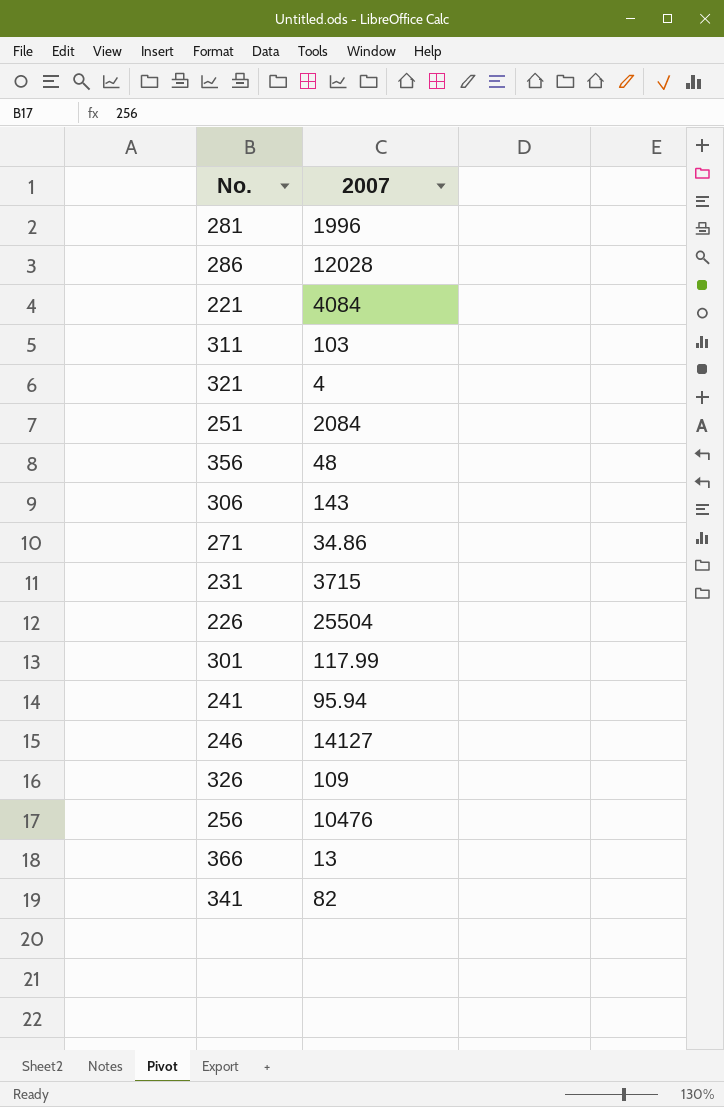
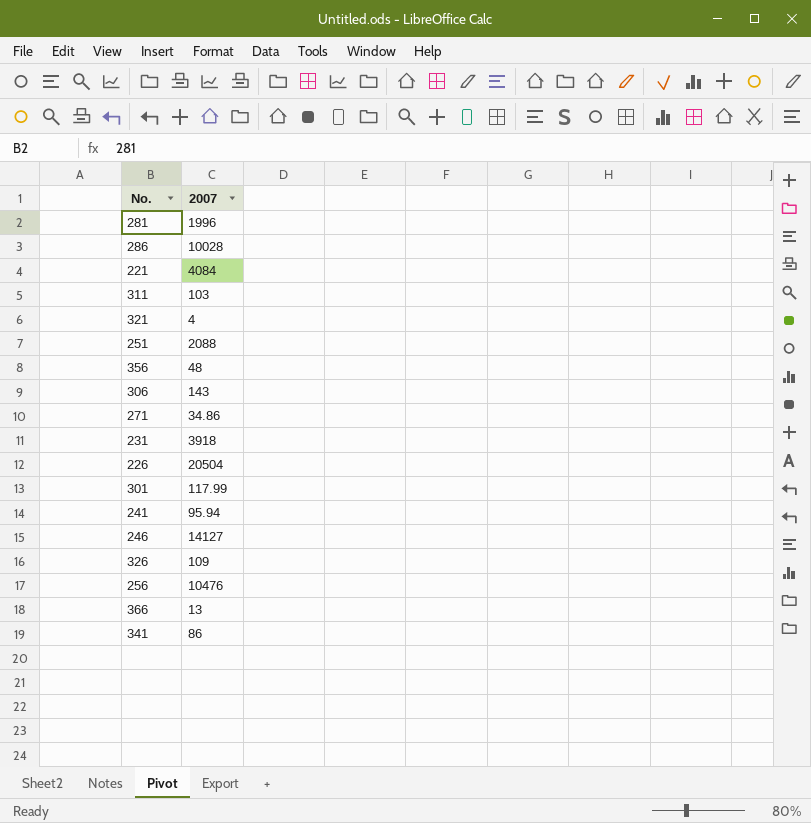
286 | 2007: 12028 -> 10028
251 | 2007: 2084 -> 2088
231 | 2007: 3715 -> 3918
226 | 2007: 25504 -> 20504
341 | 2007: 82 -> 86

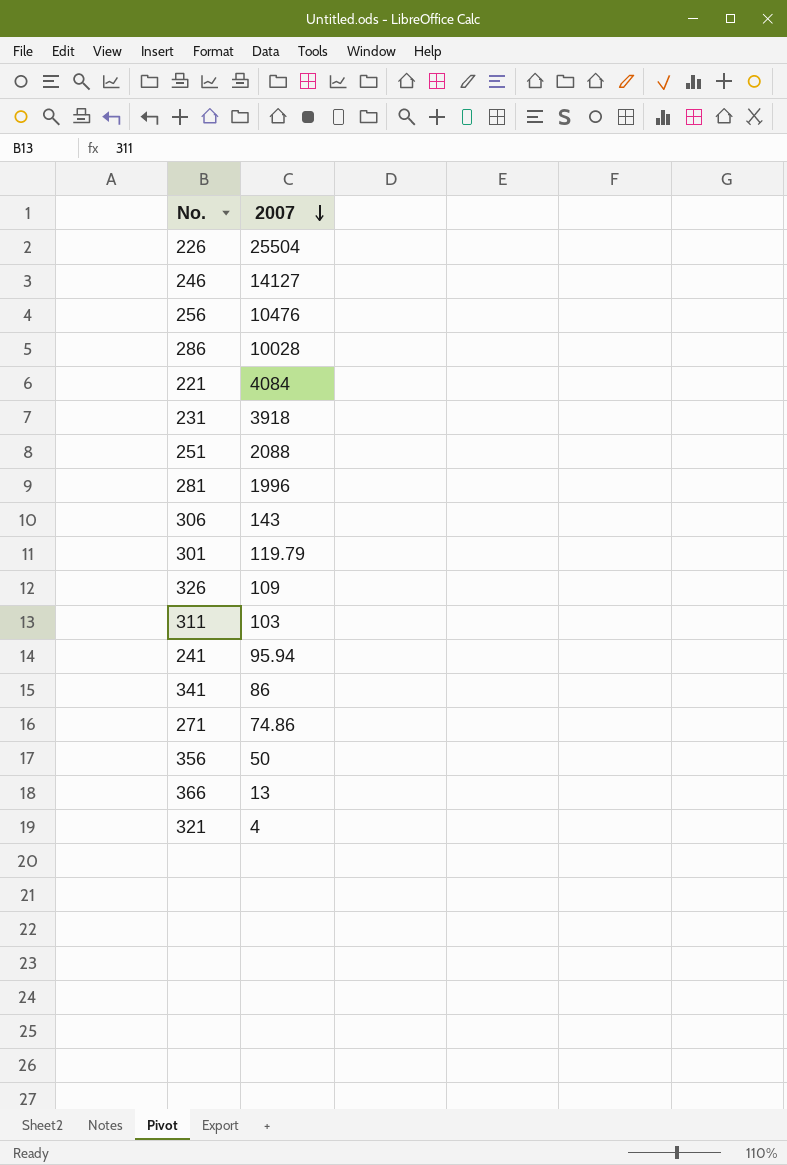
row order: none -> 2007 descending
226 | 2007: 20504 -> 25504
301 | 2007: 117.99 -> 119.79
271 | 2007: 34.86 -> 74.86
356 | 2007: 48 -> 50

